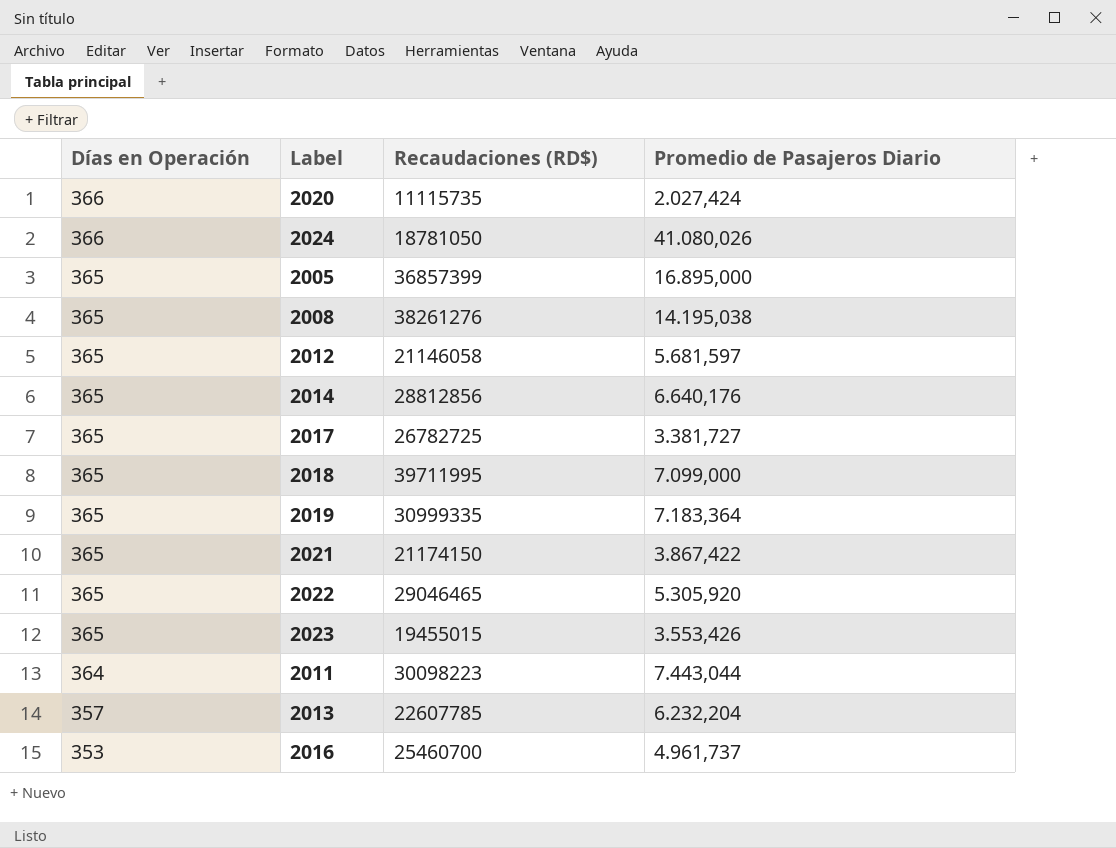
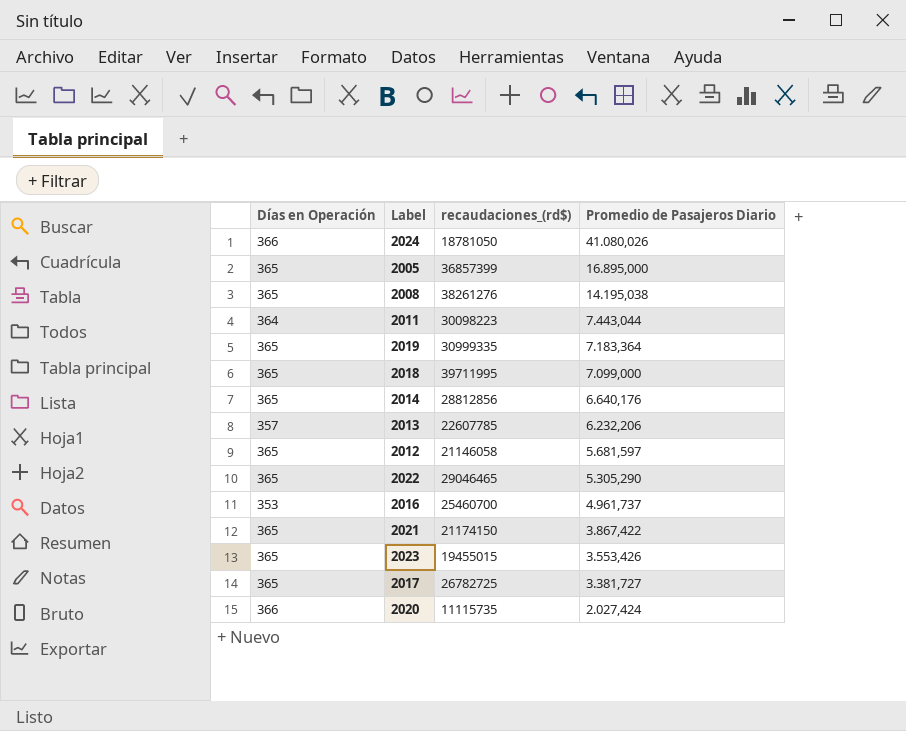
row order: Días en Operación descending -> Promedio de Pasajeros Diario descending
column name: Recaudaciones (RD$) -> recaudaciones_(rd$)
2013 | Promedio de Pasajeros Diario: 6.232,204 -> 6.232,206
2022 | Promedio de Pasajeros Diario: 5.305,920 -> 5.305,290

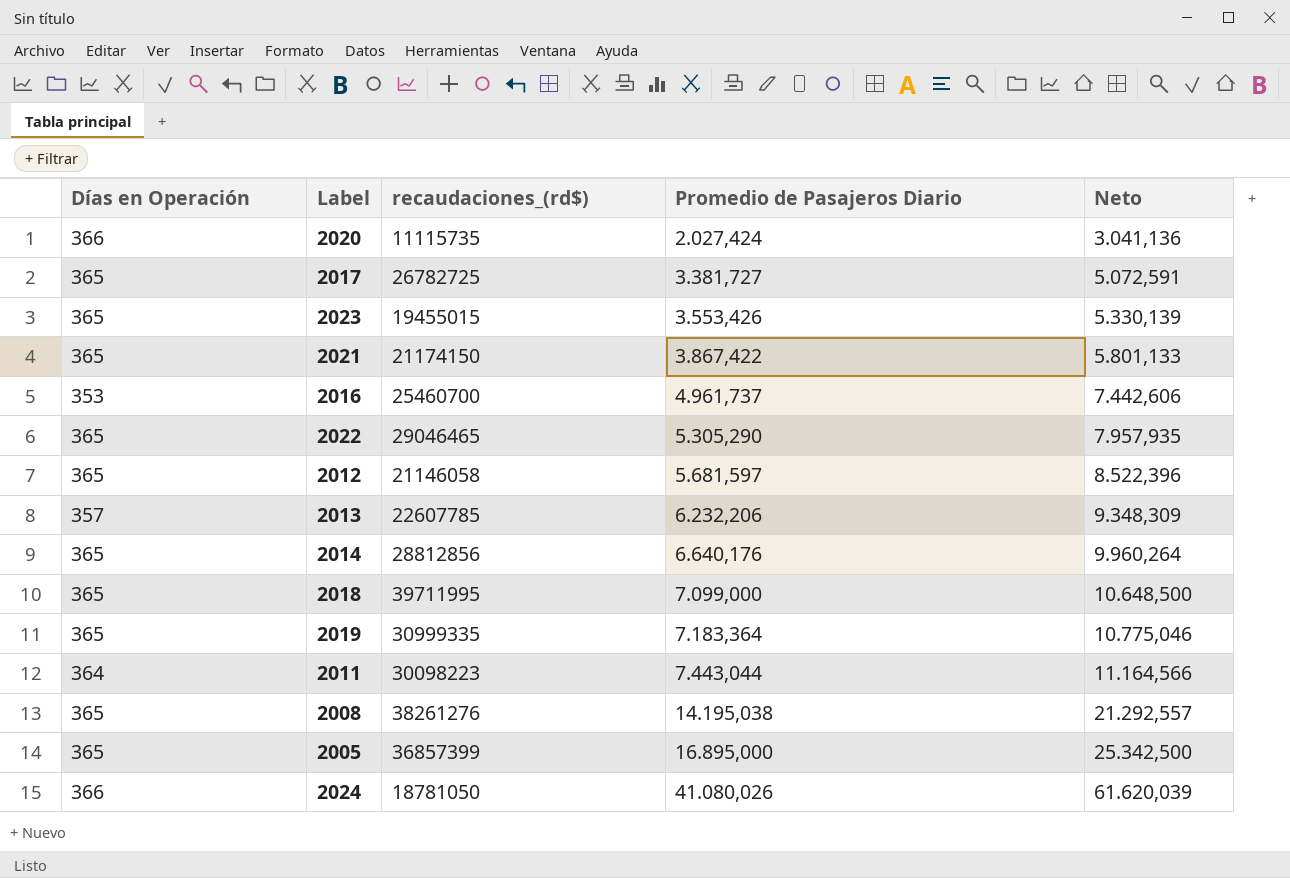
row order: Promedio de Pasajeros Diario descending -> Promedio de Pasajeros Diario ascending
column Neto | formula: none -> [Promedio de Pasajeros Diario] * 1,5

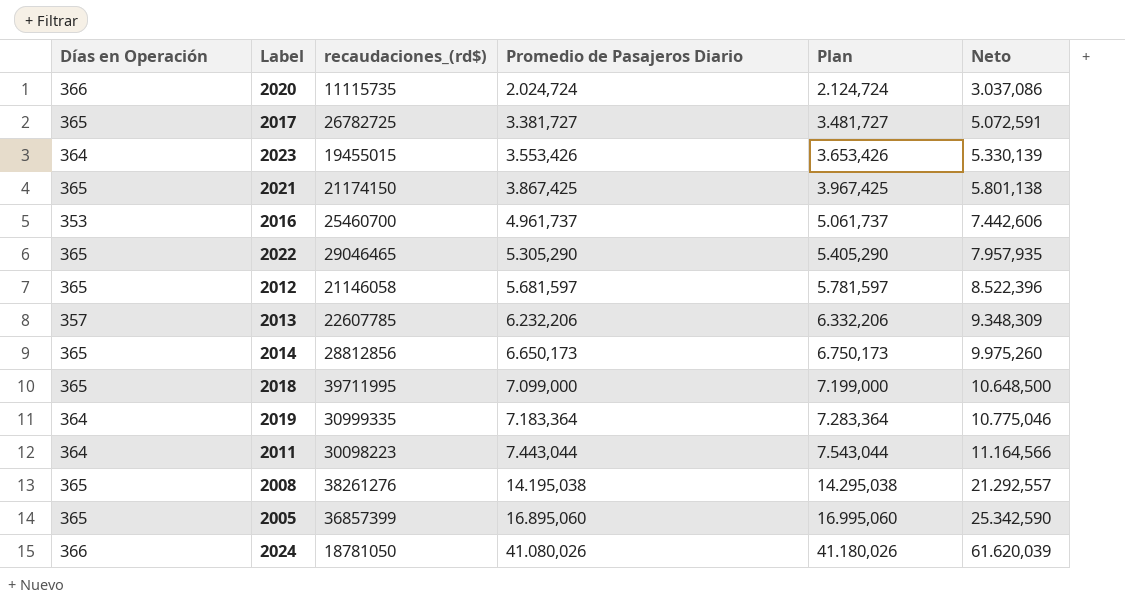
column Plan | formula: none -> [Promedio de Pasajeros Diario] + 100
2020 | Promedio de Pasajeros Diario: 2.027,424 -> 2.024,724
2020 | Neto: 3.041,136 -> 3.037,086
2023 | Días en Operación: 365 -> 364
2021 | Promedio de Pasajeros Diario: 3.867,422 -> 3.867,425
2021 | Neto: 5.801,133 -> 5.801,138
2014 | Promedio de Pasajeros Diario: 6.640,176 -> 6.650,173
2014 | Neto: 9.960,264 -> 9.975,260
2019 | Días en Operación: 365 -> 364
2005 | Promedio de Pasajeros Diario: 16.895,000 -> 16.895,060
2005 | Neto: 25.342,500 -> 25.342,590

